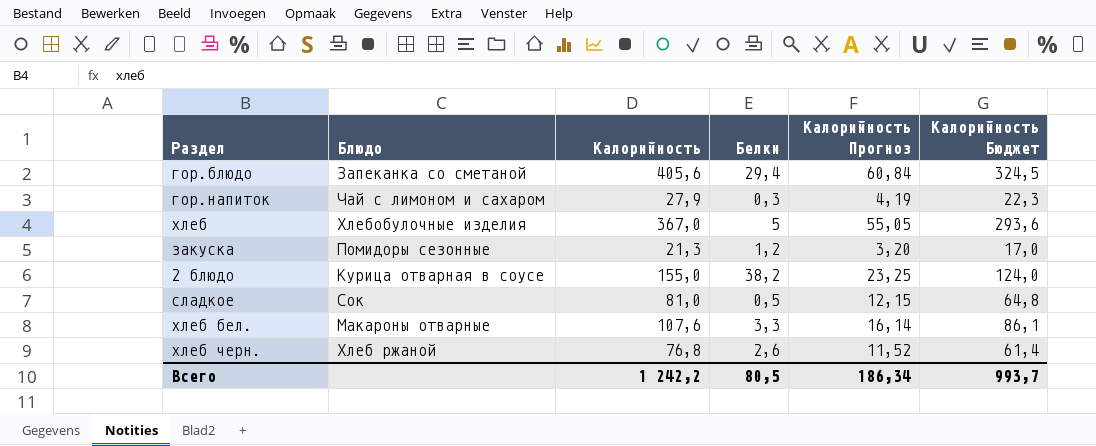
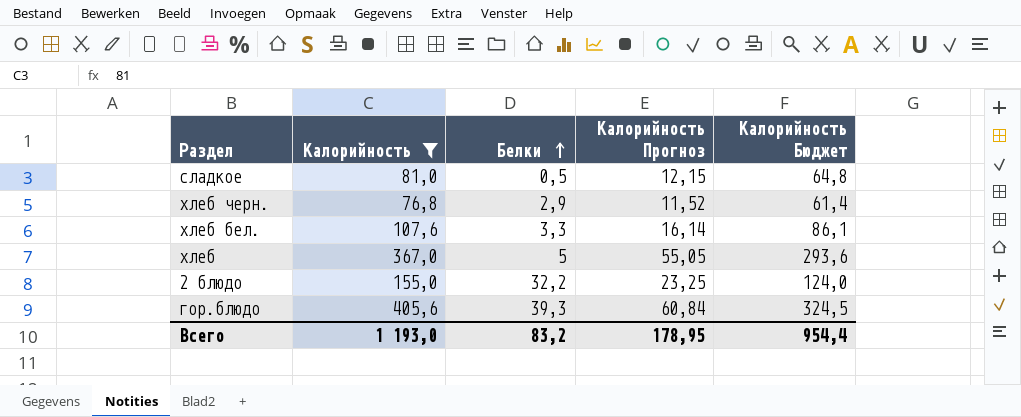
filter: none -> Калорийность >= 76,8
row order: none -> Белки ascending
column Блюдо | position: 2 -> none
хлеб черн. | Белки: 2,6 -> 2,9
2 блюдо | Белки: 38,2 -> 32,2
гор.блюдо | Белки: 29,4 -> 39,3
Всего | Калорийность: 1 242,2 -> 1 193,0
Всего | Белки: 80,5 -> 83,2
Всего | Калорийность Прогноз: 186,34 -> 178,95
Всего | Калорийность Бюджет: 993,7 -> 954,4

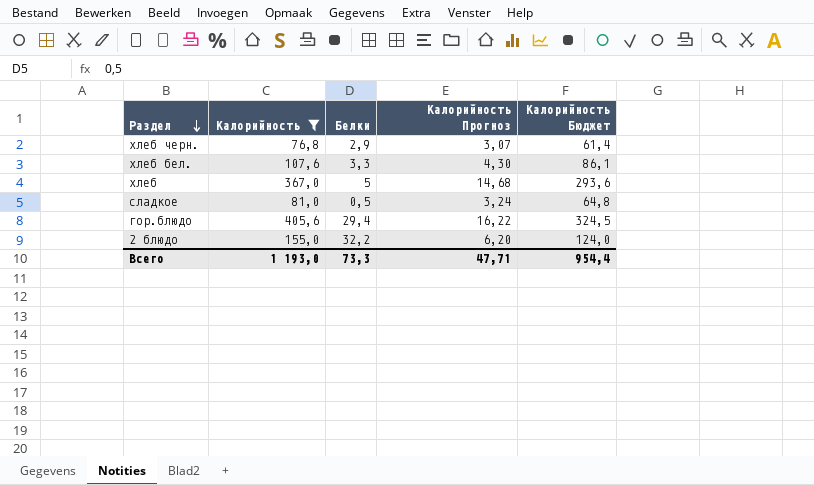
row order: Белки ascending -> Раздел descending
column Калорийность Прогноз | formula: [Калорийность] * 0,15 -> [Калорийность] * 0,04
гор.блюдо | Белки: 39,3 -> 29,4
Всего | Белки: 83,2 -> 73,3
Всего | Калорийность Прогноз: 178,95 -> 47,71

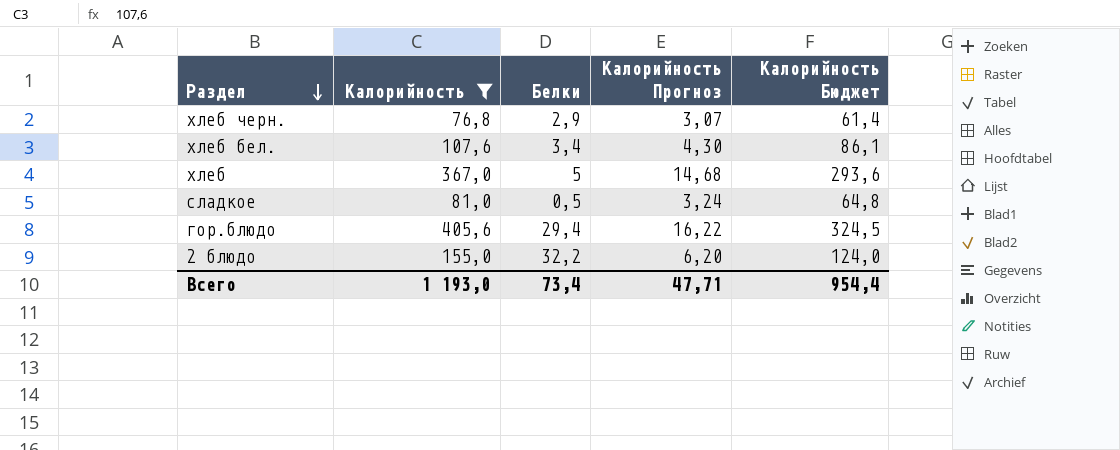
хлеб бел. | Белки: 3,3 -> 3,4
Всего | Белки: 73,3 -> 73,4

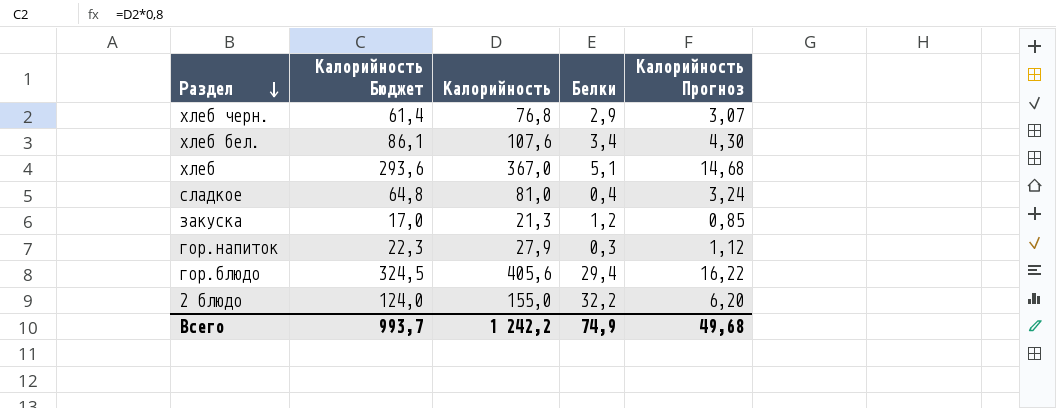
filter: Калорийность >= 76,8 -> none
column Калорийность Бюджет | position: 5 -> 2
хлеб | Белки: 5 -> 5,1
сладкое | Белки: 0,5 -> 0,4
Всего | Калорийность Бюджет: 954,4 -> 993,7
Всего | Калорийность: 1 193,0 -> 1 242,2
Всего | Белки: 73,4 -> 74,9
Всего | Калорийность Прогноз: 47,71 -> 49,68

